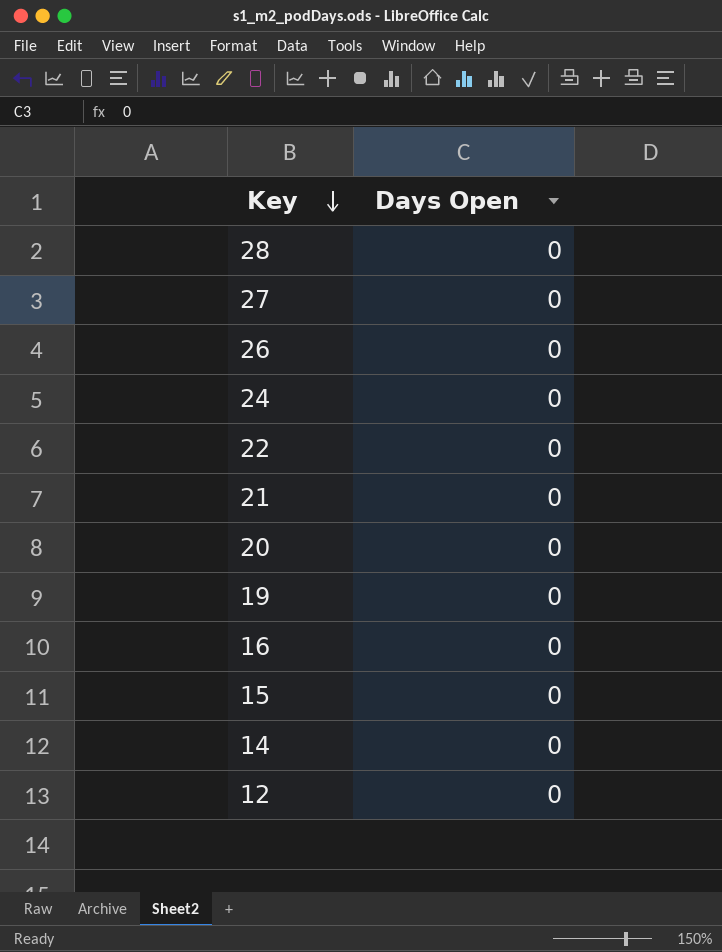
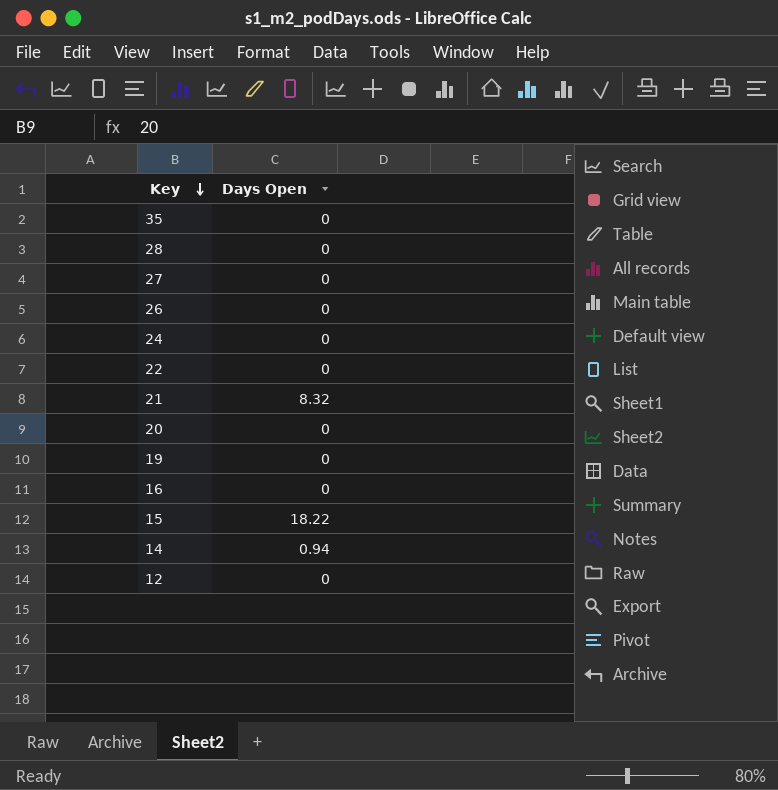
row 35: none -> 0
21 | Days Open: 0 -> 8.32
15 | Days Open: 0 -> 18.22
14 | Days Open: 0 -> 0.94

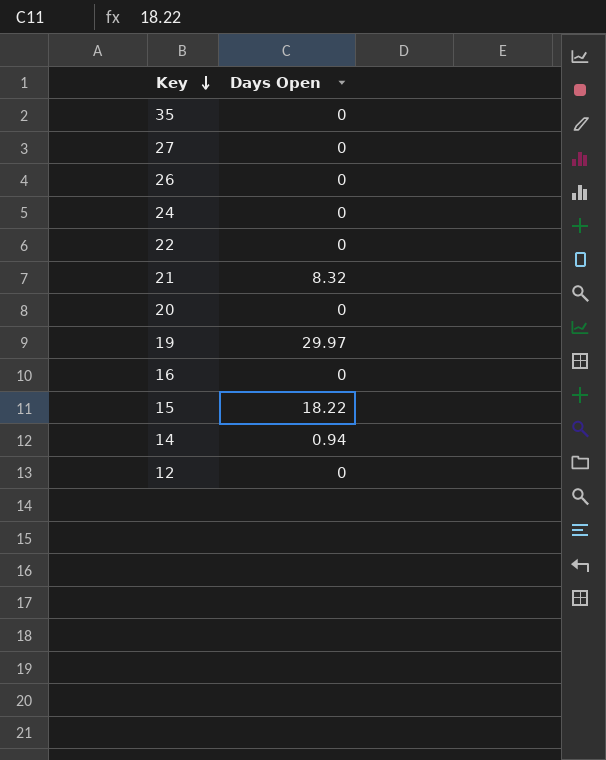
row 28: 0 -> none
19 | Days Open: 0 -> 29.97

